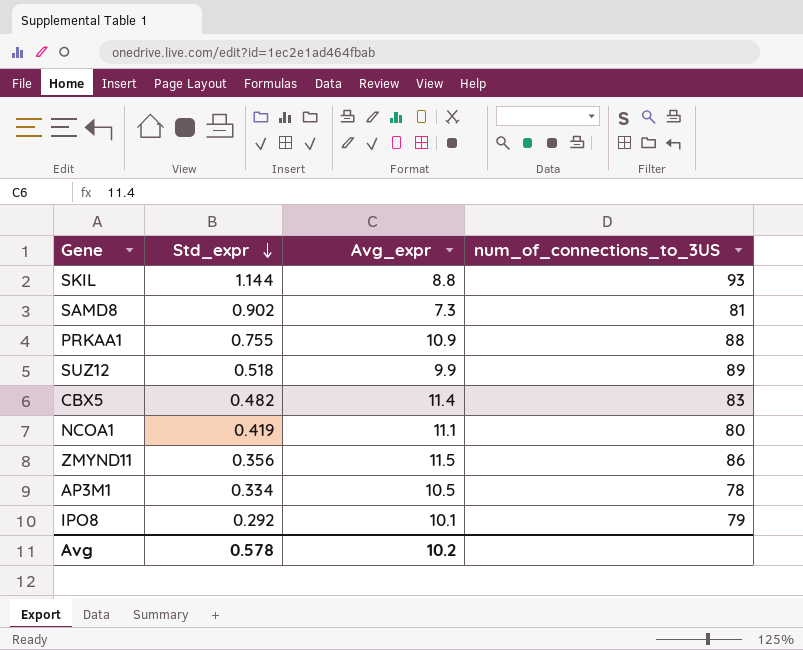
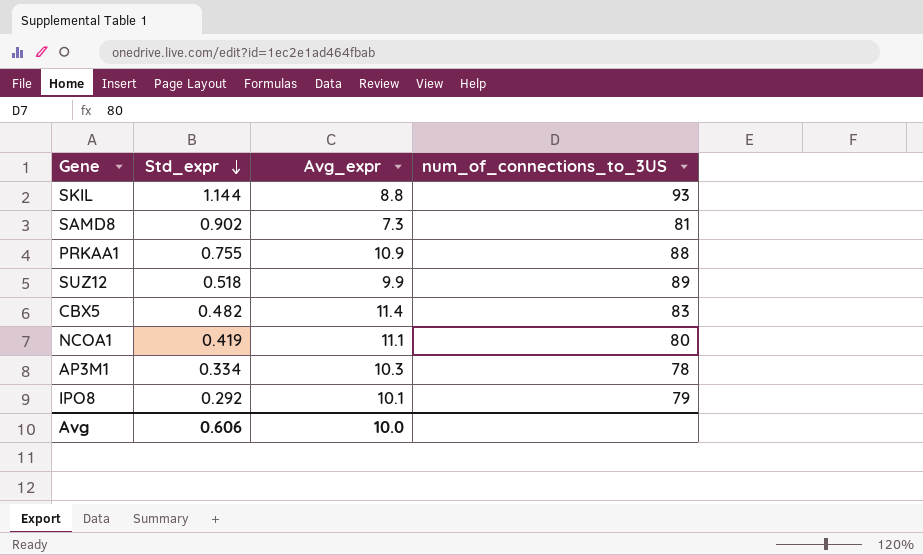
row ZMYND11: 0.356 | 11.5 | 86 -> none
AP3M1 | Avg_expr: 10.5 -> 10.3
Avg | Std_expr: 0.578 -> 0.606
Avg | Avg_expr: 10.2 -> 10.0

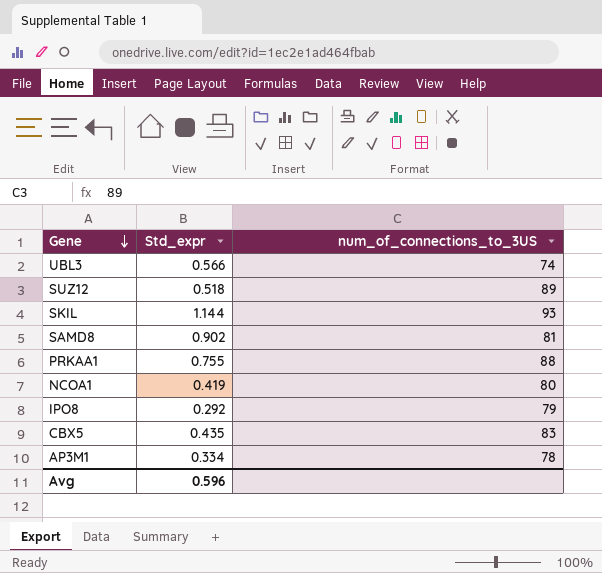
row order: Std_expr descending -> Gene descending
column Avg_expr | position: 3 -> none
row UBL3: none -> 0.566 | 74
CBX5 | Std_expr: 0.482 -> 0.435
Avg | Std_expr: 0.606 -> 0.596

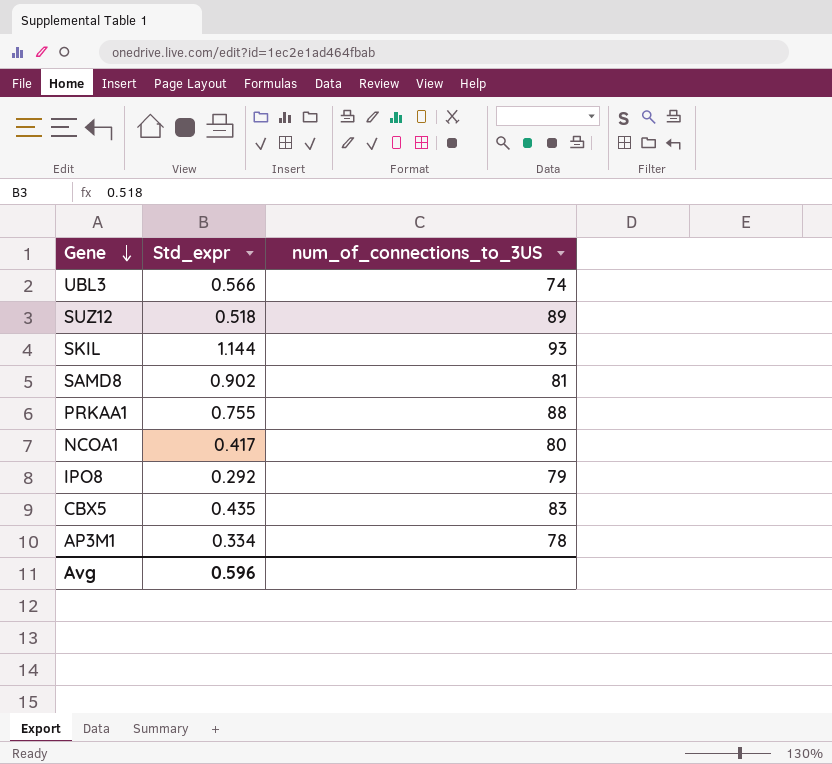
NCOA1 | Std_expr: 0.419 -> 0.417

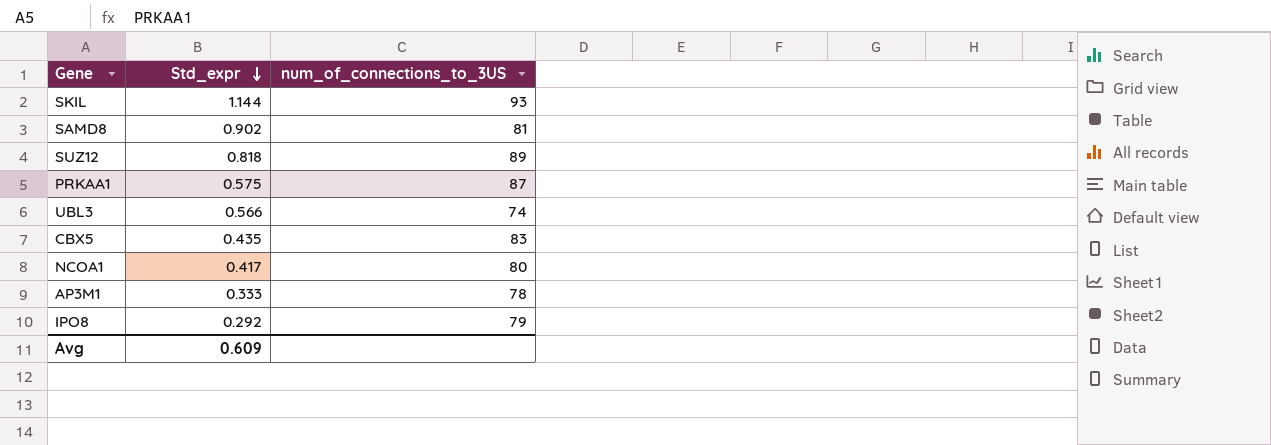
row order: Gene descending -> Std_expr descending
SUZ12 | Std_expr: 0.518 -> 0.818
PRKAA1 | Std_expr: 0.755 -> 0.575
PRKAA1 | num_of_connections_to_3US: 88 -> 87
AP3M1 | Std_expr: 0.334 -> 0.333
Avg | Std_expr: 0.596 -> 0.609

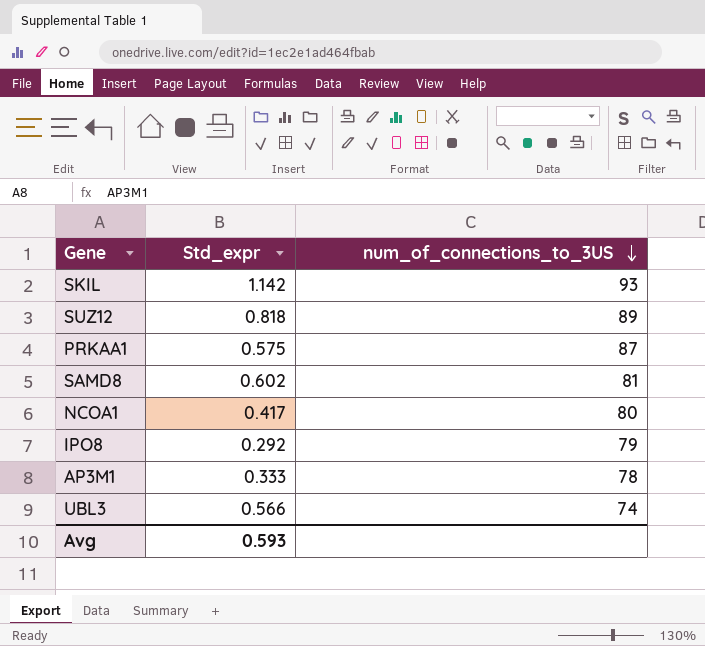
row order: Std_expr descending -> num_of_connections_to_3US descending
row CBX5: 0.435 | 83 -> none
SKIL | Std_expr: 1.144 -> 1.142
SAMD8 | Std_expr: 0.902 -> 0.602
Avg | Std_expr: 0.609 -> 0.593

